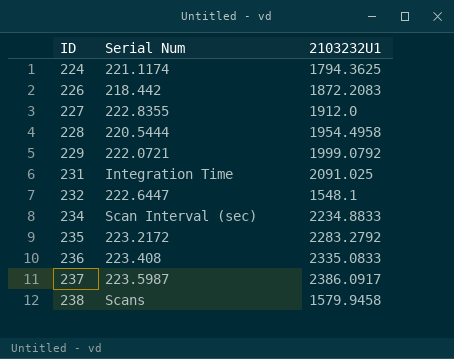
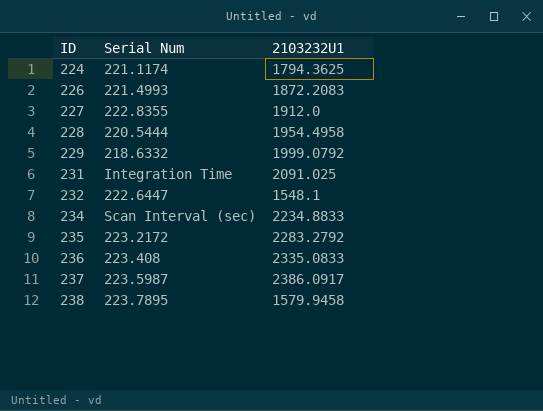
226 | Serial Num: 218.442 -> 221.4993
229 | Serial Num: 222.0721 -> 218.6332
238 | Serial Num: Scans -> 223.7895

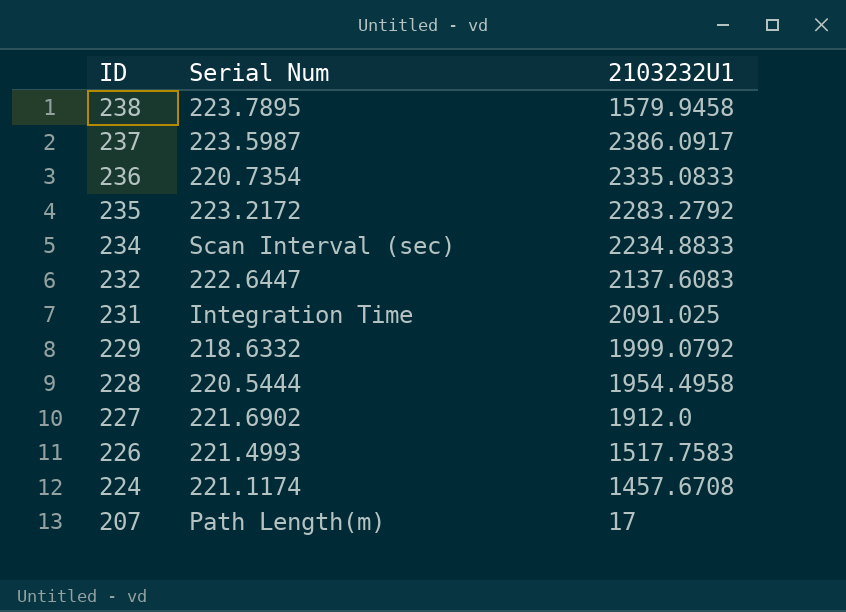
row order: ID ascending -> ID descending
236 | Serial Num: 223.408 -> 220.7354
232 | 2103232U1: 1548.1 -> 2137.6083
227 | Serial Num: 222.8355 -> 221.6902
226 | 2103232U1: 1872.2083 -> 1517.7583
224 | 2103232U1: 1794.3625 -> 1457.6708
row 207: none -> Path Length(m) | 17

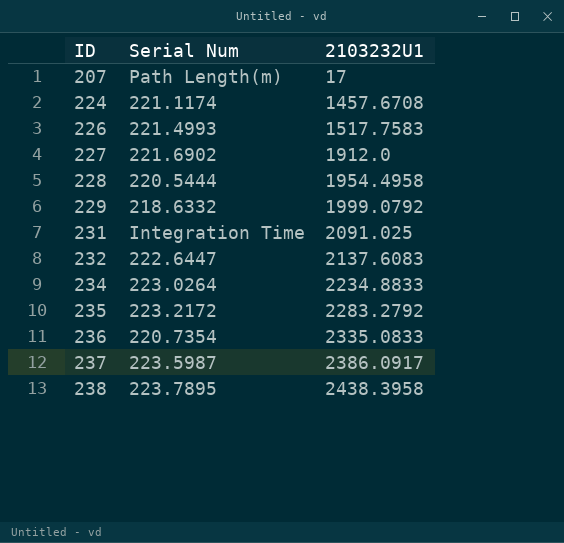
row order: ID descending -> ID ascending
234 | Serial Num: Scan Interval (sec) -> 223.0264
238 | 2103232U1: 1579.9458 -> 2438.3958

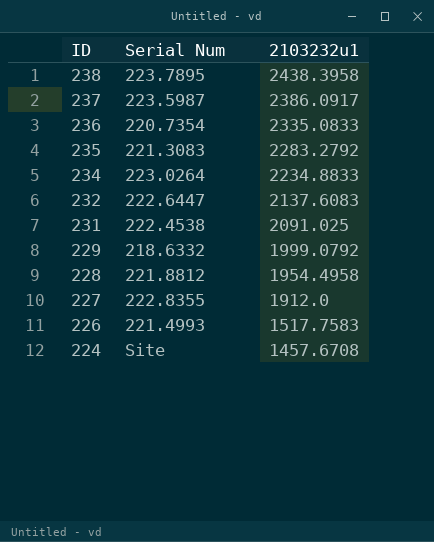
row order: ID ascending -> ID descending
column name: 2103232U1 -> 2103232u1
row 207: Path Length(m) | 17 -> none
235 | Serial Num: 223.2172 -> 221.3083
231 | Serial Num: Integration Time -> 222.4538
228 | Serial Num: 220.5444 -> 221.8812
227 | Serial Num: 221.6902 -> 222.8355
224 | Serial Num: 221.1174 -> Site

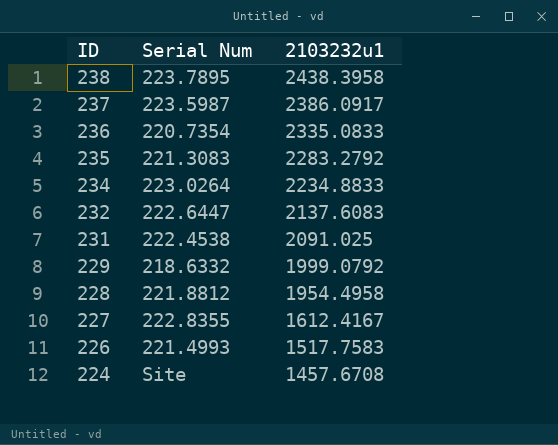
227 | 2103232u1: 1912.0 -> 1612.4167

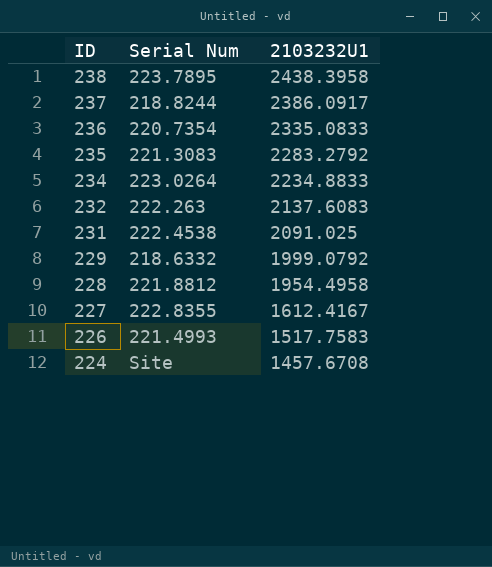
column name: 2103232u1 -> 2103232U1
237 | Serial Num: 223.5987 -> 218.8244
232 | Serial Num: 222.6447 -> 222.263

